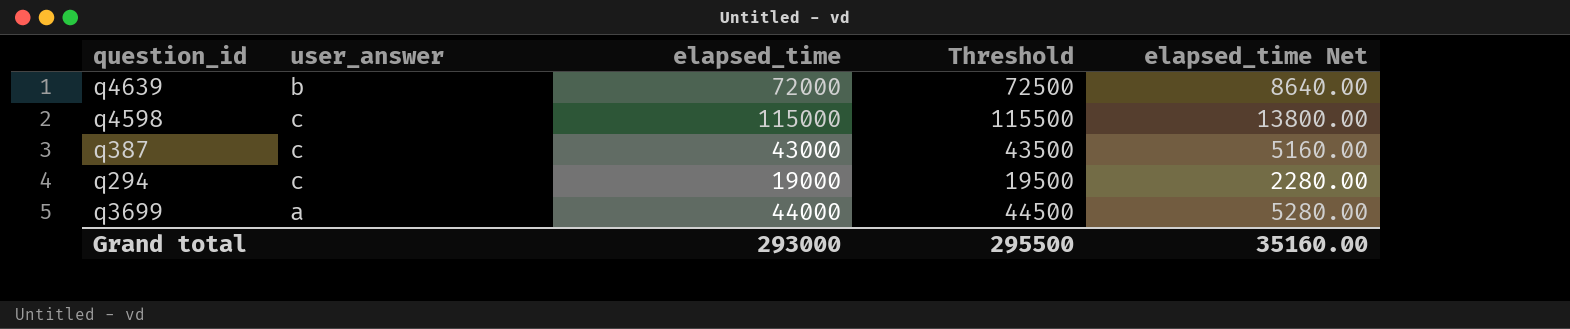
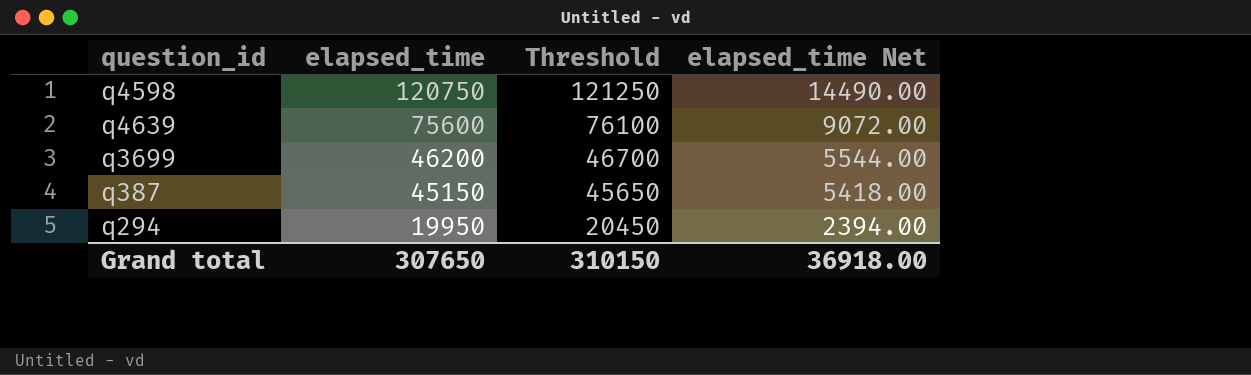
row order: none -> elapsed_time descending
column user_answer | position: 2 -> none
q4598 | elapsed_time: 115000 -> 120750
q4598 | Threshold: 115500 -> 121250
q4598 | elapsed_time Net: 13800.00 -> 14490.00
q4639 | elapsed_time: 72000 -> 75600
q4639 | Threshold: 72500 -> 76100
q4639 | elapsed_time Net: 8640.00 -> 9072.00
q3699 | elapsed_time: 44000 -> 46200
q3699 | Threshold: 44500 -> 46700
q3699 | elapsed_time Net: 5280.00 -> 5544.00
q387 | elapsed_time: 43000 -> 45150
q387 | Threshold: 43500 -> 45650
q387 | elapsed_time Net: 5160.00 -> 5418.00
q294 | elapsed_time: 19000 -> 19950
q294 | Threshold: 19500 -> 20450
q294 | elapsed_time Net: 2280.00 -> 2394.00
Grand total | elapsed_time: 293000 -> 307650
Grand total | Threshold: 295500 -> 310150
Grand total | elapsed_time Net: 35160.00 -> 36918.00

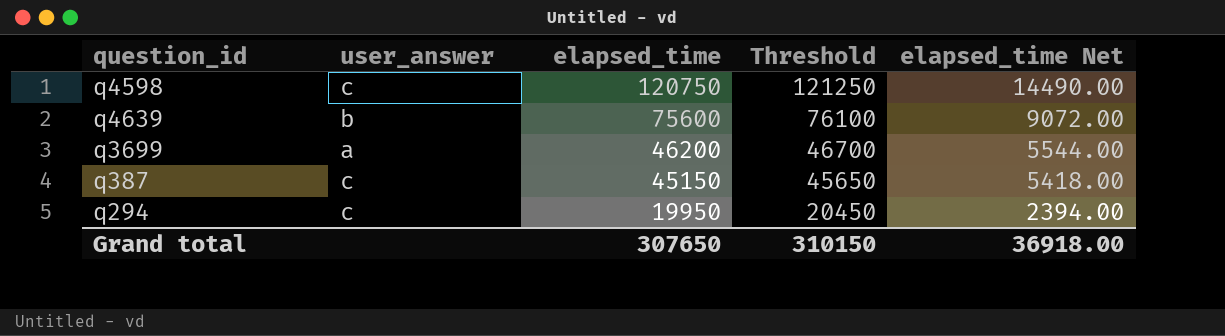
column user_answer | position: none -> 2

